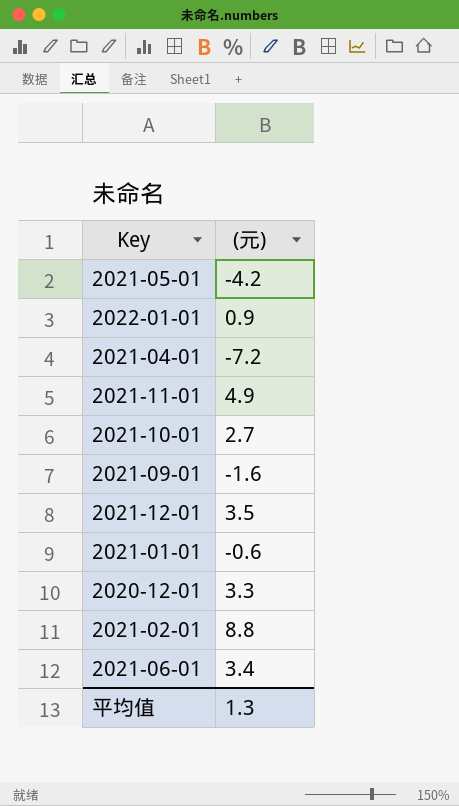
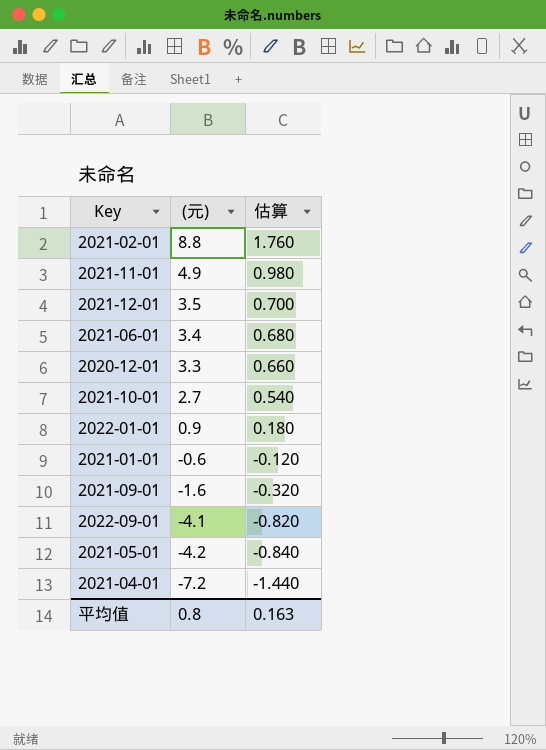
row order: none -> (元) descending
column 估算 | formula: none -> [(元)] * 0.2
row 2022-09-01: none -> -4.1 | -0.820
平均值 | (元): 1.3 -> 0.8

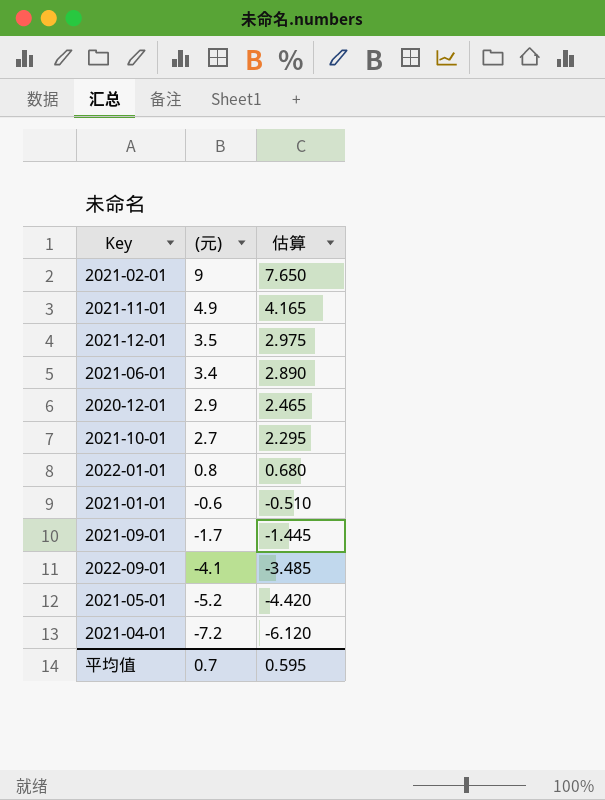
column 估算 | formula: [(元)] * 0.2 -> [(元)] * 0.85
2021-02-01 | (元): 8.8 -> 9
2020-12-01 | (元): 3.3 -> 2.9
2022-01-01 | (元): 0.9 -> 0.8
2021-09-01 | (元): -1.6 -> -1.7
2021-05-01 | (元): -4.2 -> -5.2
平均值 | (元): 0.8 -> 0.7
平均值 | 估算: 0.163 -> 0.595

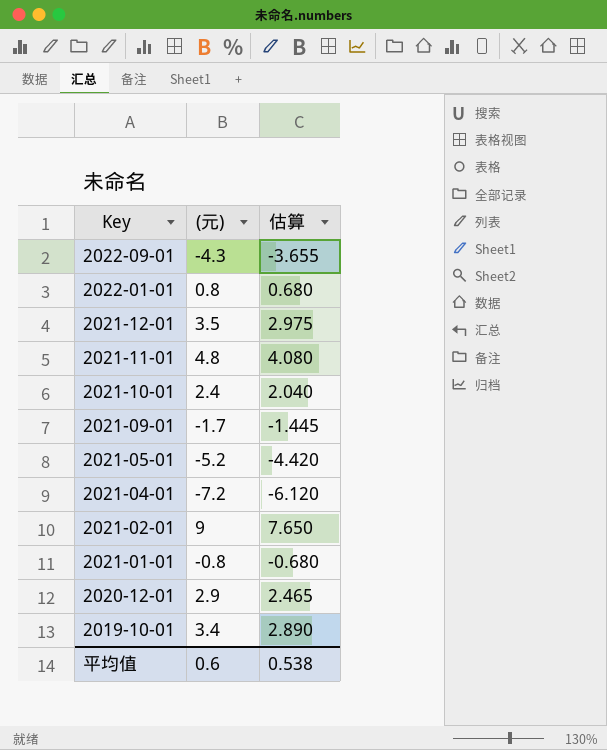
row order: (元) descending -> Key descending
row 2021-06-01: 3.4 | 2.890 -> none
2022-09-01 | (元): -4.1 -> -4.3
2022-09-01 | 估算: -3.485 -> -3.655
2021-11-01 | (元): 4.9 -> 4.8
2021-11-01 | 估算: 4.165 -> 4.080
2021-10-01 | (元): 2.7 -> 2.4
2021-10-01 | 估算: 2.295 -> 2.040
2021-01-01 | (元): -0.6 -> -0.8
2021-01-01 | 估算: -0.510 -> -0.680
row 2019-10-01: none -> 3.4 | 2.890
平均值 | (元): 0.7 -> 0.6
平均值 | 估算: 0.595 -> 0.538

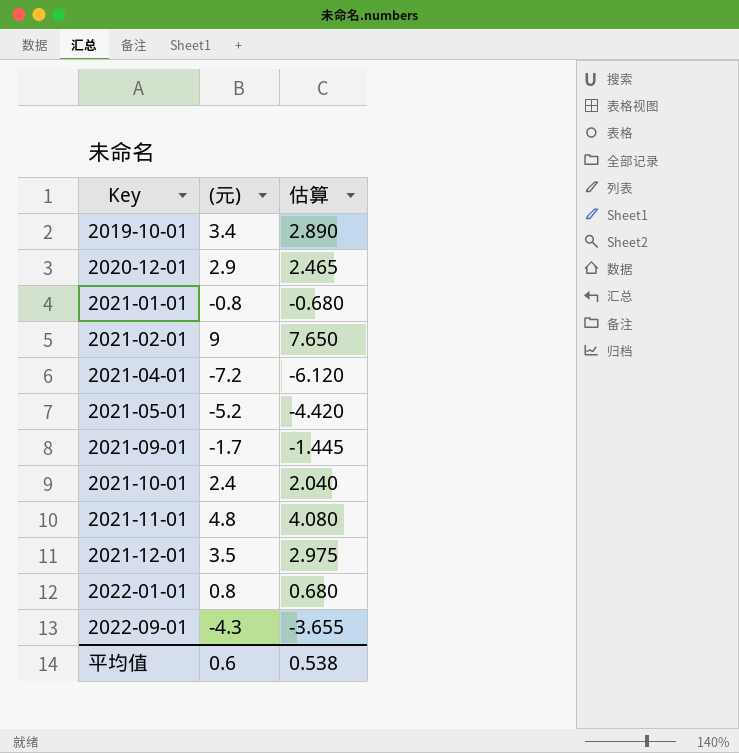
row order: Key descending -> Key ascending

